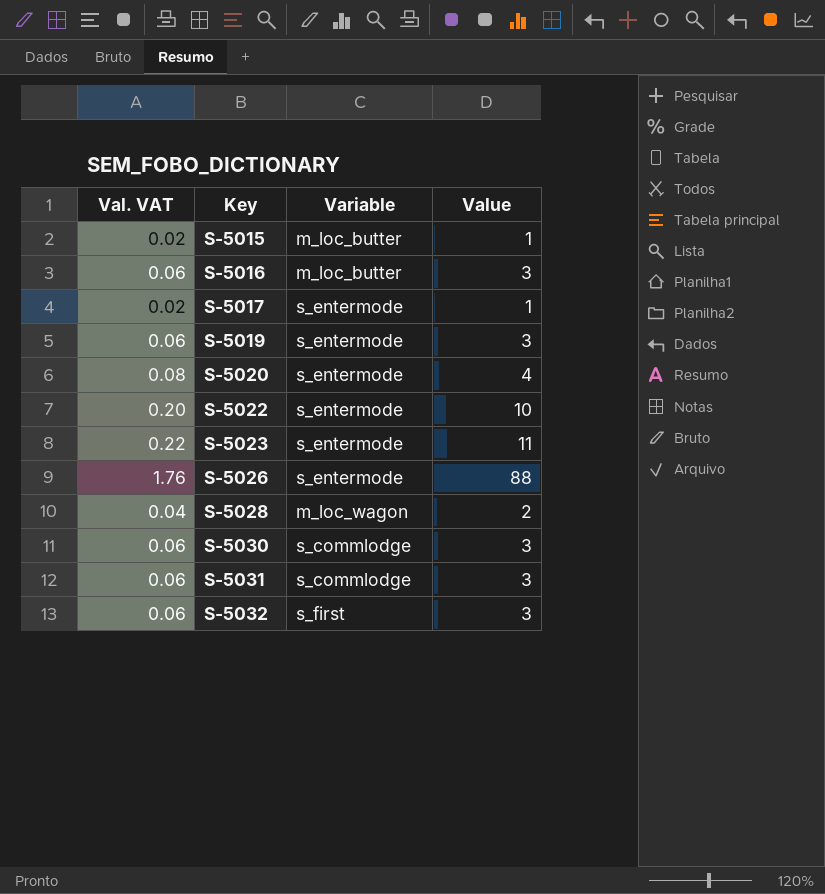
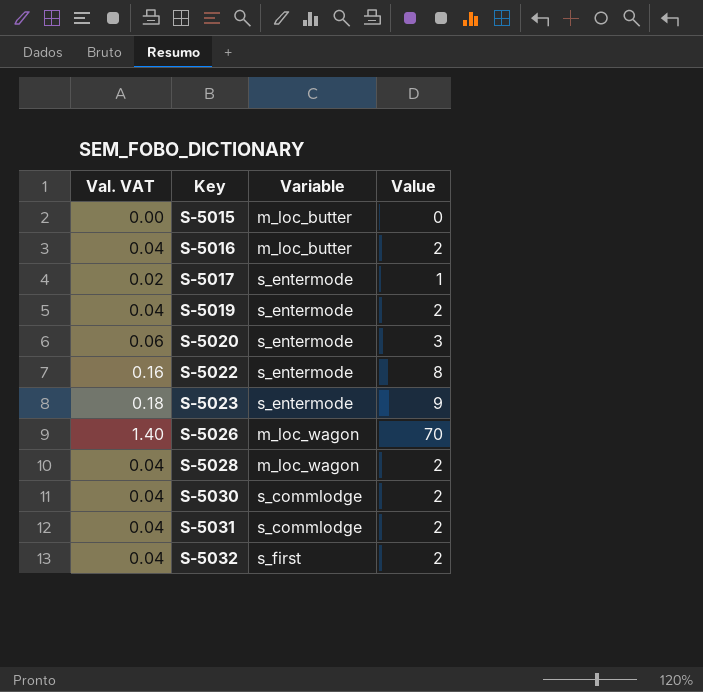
S-5015 | Val. VAT: 0.02 -> 0.00
S-5015 | Value: 1 -> 0
S-5016 | Val. VAT: 0.06 -> 0.04
S-5016 | Value: 3 -> 2
S-5019 | Val. VAT: 0.06 -> 0.04
S-5019 | Value: 3 -> 2
S-5020 | Val. VAT: 0.08 -> 0.06
S-5020 | Value: 4 -> 3
S-5022 | Val. VAT: 0.20 -> 0.16
S-5022 | Value: 10 -> 8
S-5023 | Val. VAT: 0.22 -> 0.18
S-5023 | Value: 11 -> 9
S-5026 | Val. VAT: 1.76 -> 1.40
S-5026 | Variable: s_entermode -> m_loc_wagon
S-5026 | Value: 88 -> 70
S-5030 | Val. VAT: 0.06 -> 0.04
S-5030 | Value: 3 -> 2
S-5031 | Val. VAT: 0.06 -> 0.04
S-5031 | Value: 3 -> 2
S-5032 | Val. VAT: 0.06 -> 0.04
S-5032 | Value: 3 -> 2

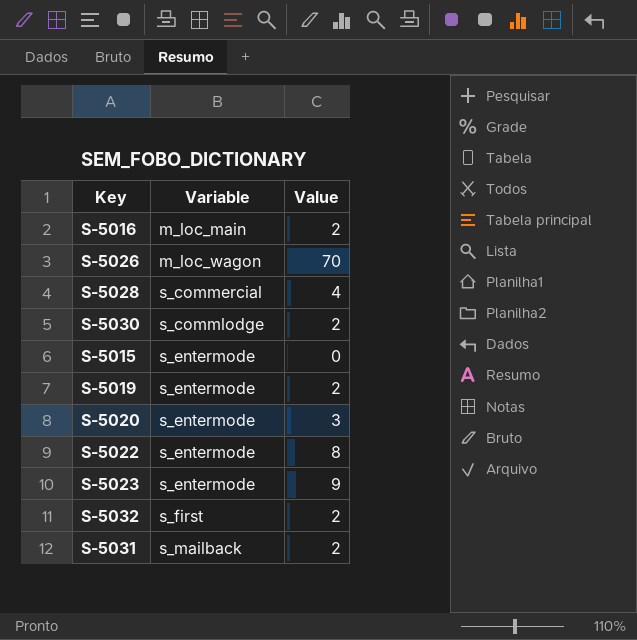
row order: Key ascending -> Variable ascending
column Val. VAT | formula: [Value] * 0.02 -> none
row S-5017: 0.02 | s_entermode | 1 -> none
S-5016 | Variable: m_loc_butter -> m_loc_main
S-5028 | Variable: m_loc_wagon -> s_commercial
S-5028 | Value: 2 -> 4
S-5015 | Variable: m_loc_butter -> s_entermode
S-5031 | Variable: s_commlodge -> s_mailback

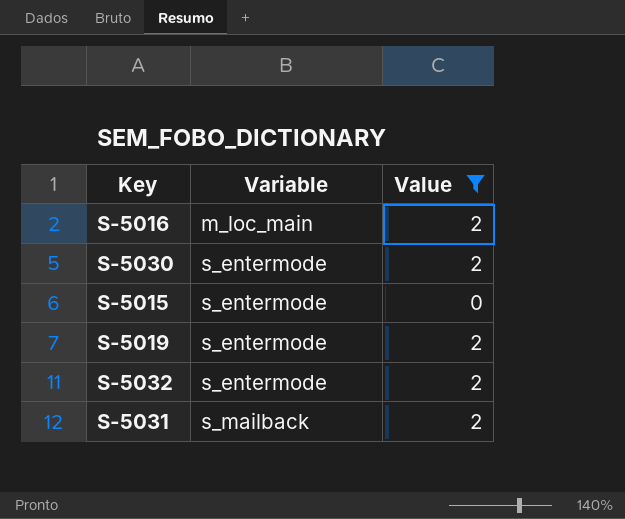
filter: none -> Value <= 2
S-5030 | Variable: s_commlodge -> s_entermode
S-5032 | Variable: s_first -> s_entermode

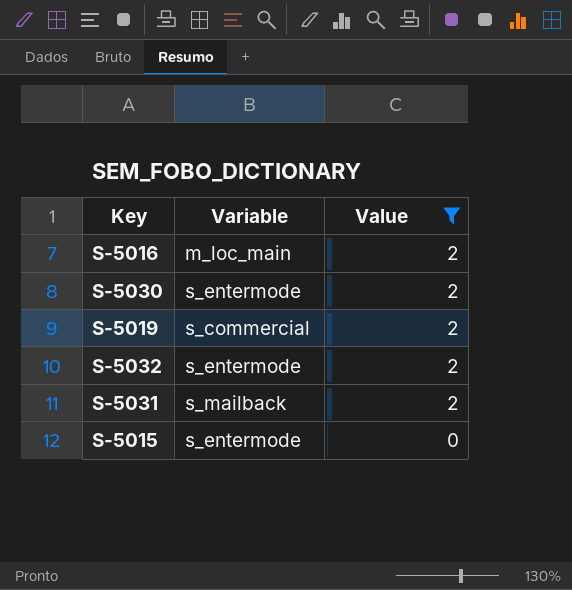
row order: Variable ascending -> Value descending
S-5019 | Variable: s_entermode -> s_commercial

